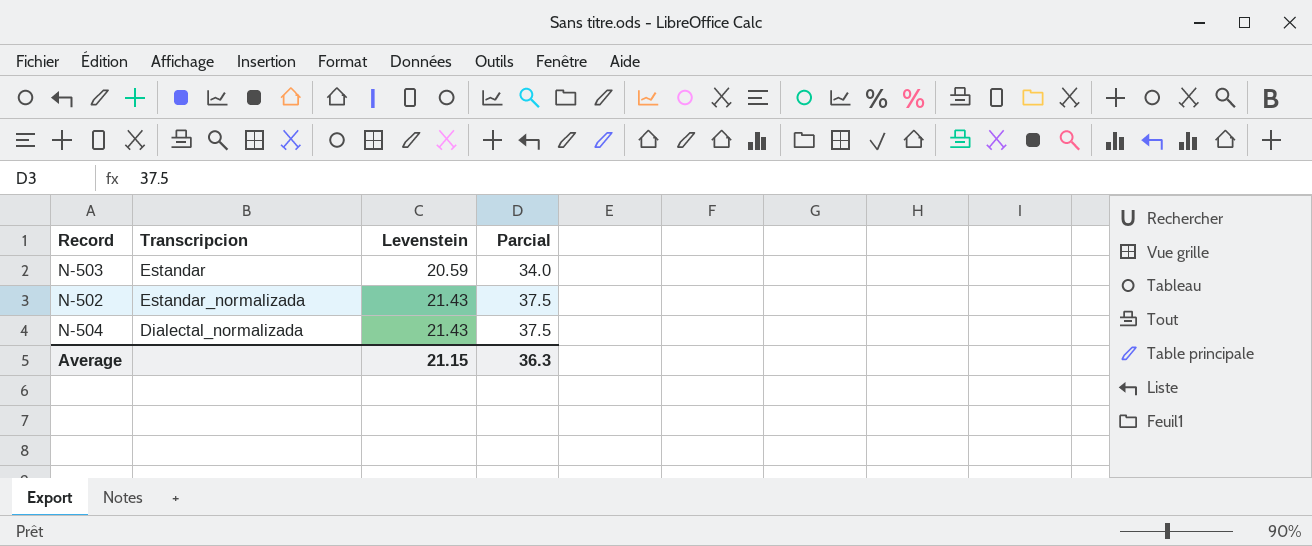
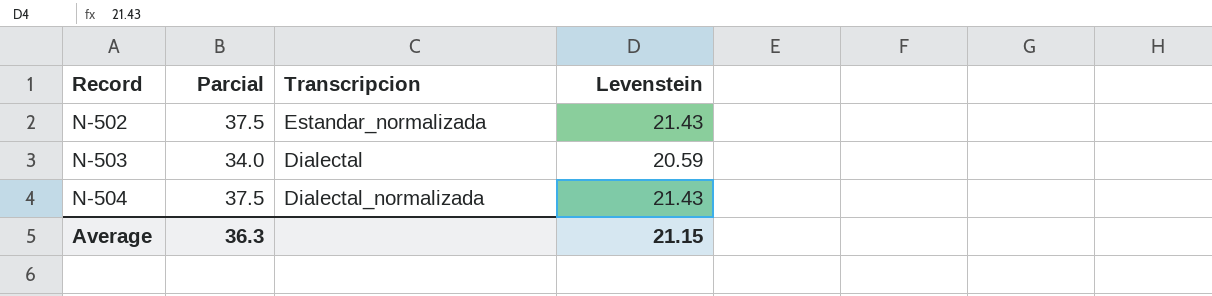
row order: Levenstein ascending -> Record ascending
column Parcial | position: 4 -> 2
N-503 | Transcripcion: Estandar -> Dialectal

